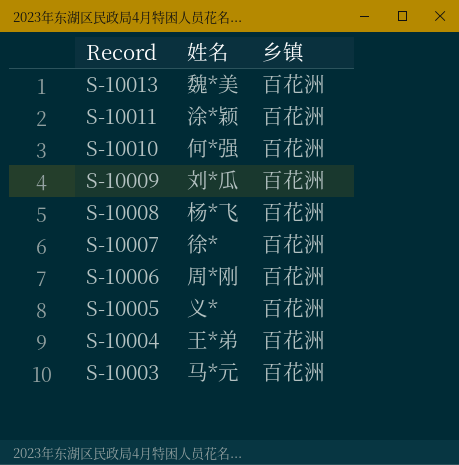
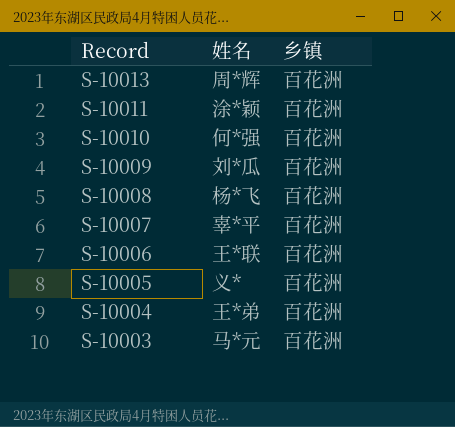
S-10013 | 姓名: 魏*美 -> 周*辉
S-10007 | 姓名: 徐* -> 辜*平
S-10006 | 姓名: 周*刚 -> 王*联

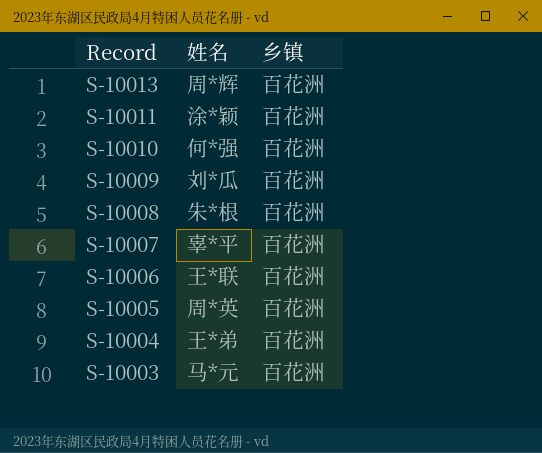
S-10008 | 姓名: 杨*飞 -> 朱*根
S-10005 | 姓名: 义* -> 周*英

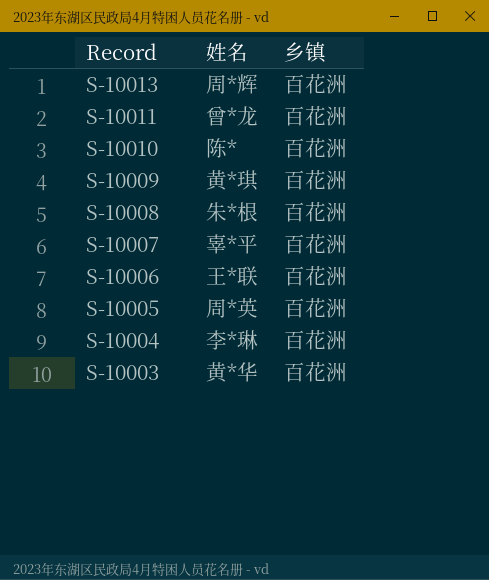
S-10011 | 姓名: 涂*颖 -> 曾*龙
S-10010 | 姓名: 何*强 -> 陈*
S-10009 | 姓名: 刘*瓜 -> 黄*琪
S-10004 | 姓名: 王*弟 -> 李*琳
S-10003 | 姓名: 马*元 -> 黄*华

